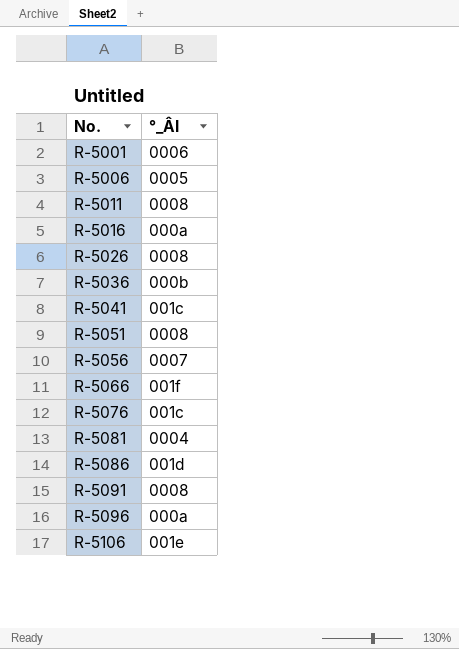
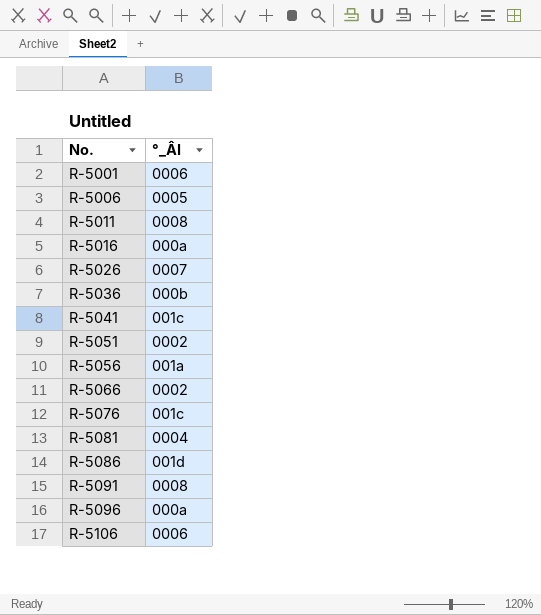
R-5026 | °_ÂI: 0008 -> 0007
R-5051 | °_ÂI: 0008 -> 0002
R-5056 | °_ÂI: 0007 -> 001a
R-5066 | °_ÂI: 001f -> 0002
R-5106 | °_ÂI: 001e -> 0006

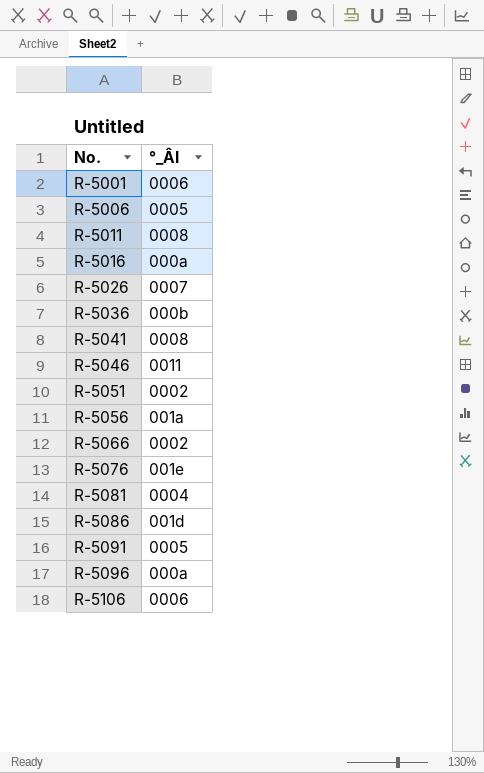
R-5041 | °_ÂI: 001c -> 0008
row R-5046: none -> 0011
R-5076 | °_ÂI: 001c -> 001e
R-5091 | °_ÂI: 0008 -> 0005

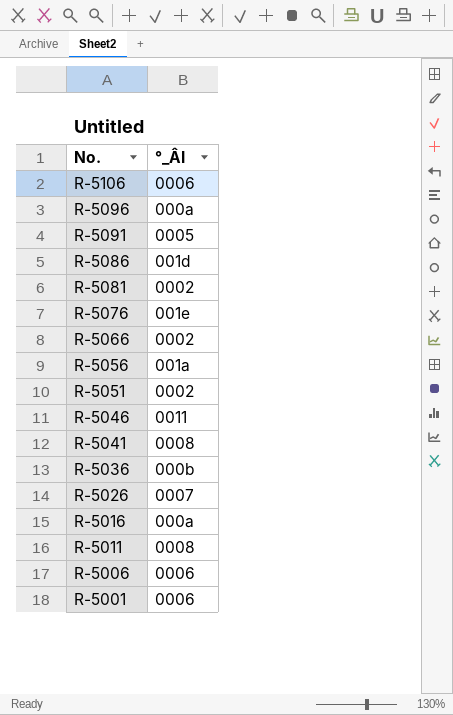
row order: No. ascending -> No. descending
R-5081 | °_ÂI: 0004 -> 0002
R-5006 | °_ÂI: 0005 -> 0006

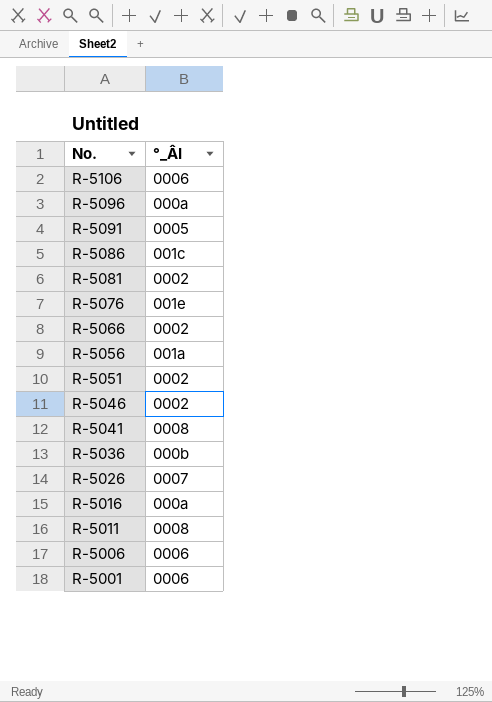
R-5086 | °_ÂI: 001d -> 001c
R-5046 | °_ÂI: 0011 -> 0002

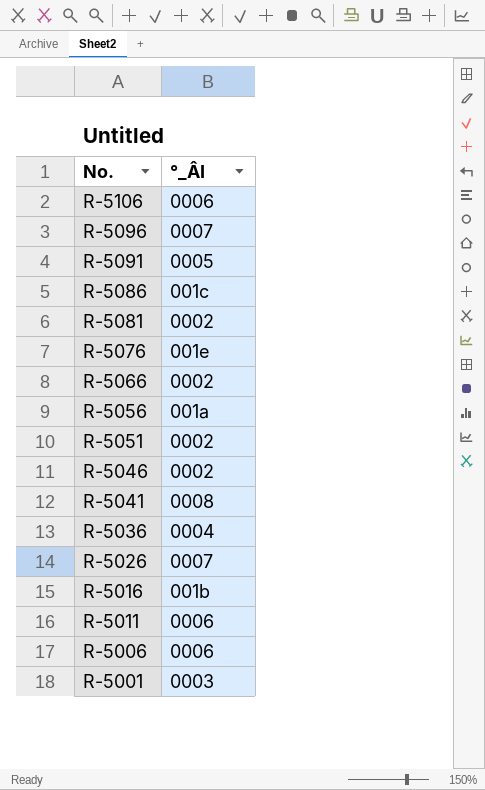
R-5096 | °_ÂI: 000a -> 0007
R-5036 | °_ÂI: 000b -> 0004
R-5016 | °_ÂI: 000a -> 001b
R-5011 | °_ÂI: 0008 -> 0006
R-5001 | °_ÂI: 0006 -> 0003

